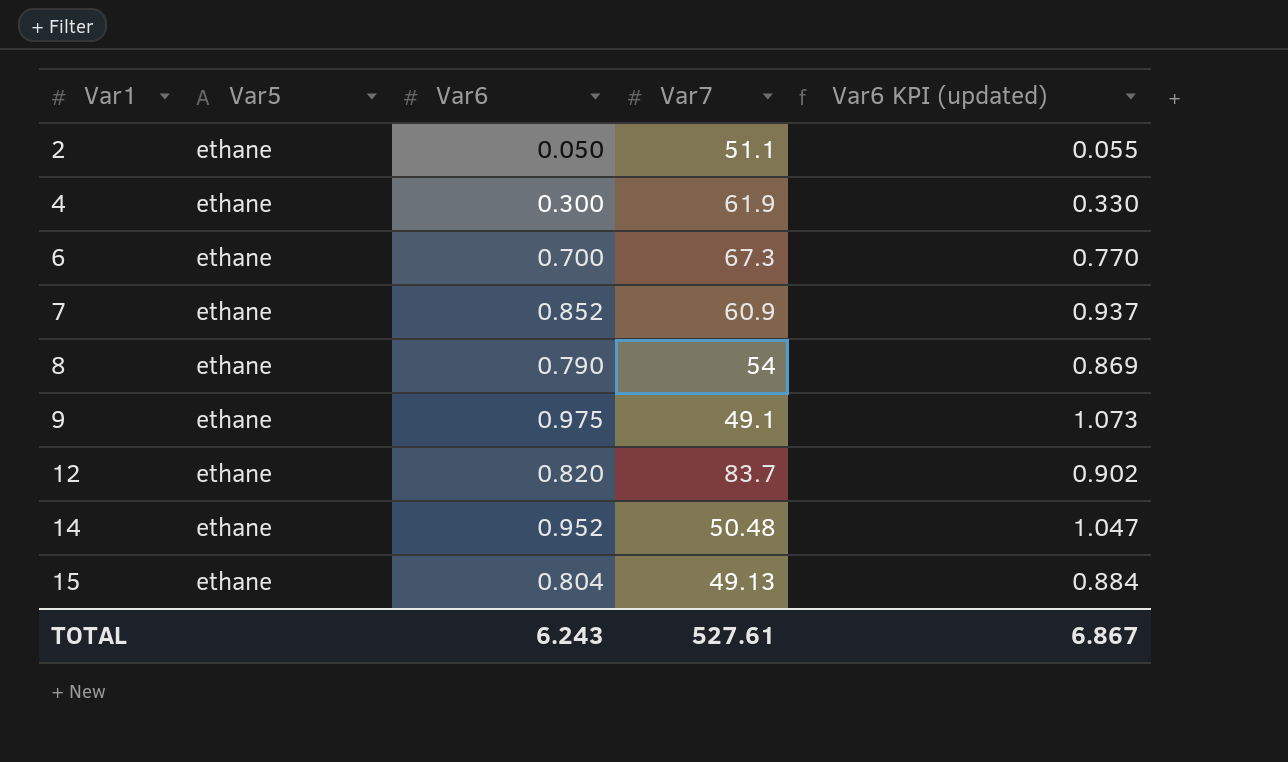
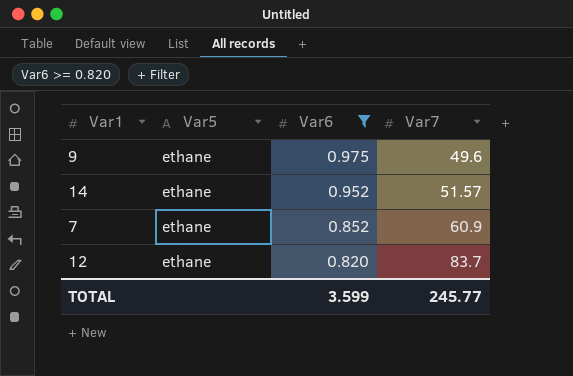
filter: none -> Var6 >= 0.820
row order: Var1 ascending -> Var6 descending
column Var6 KPI (updated) | formula: [Var6] * 1.1 -> none
9 | Var7: 49.1 -> 49.6
14 | Var7: 50.48 -> 51.57
TOTAL | Var6: 6.243 -> 3.599
TOTAL | Var7: 527.61 -> 245.77

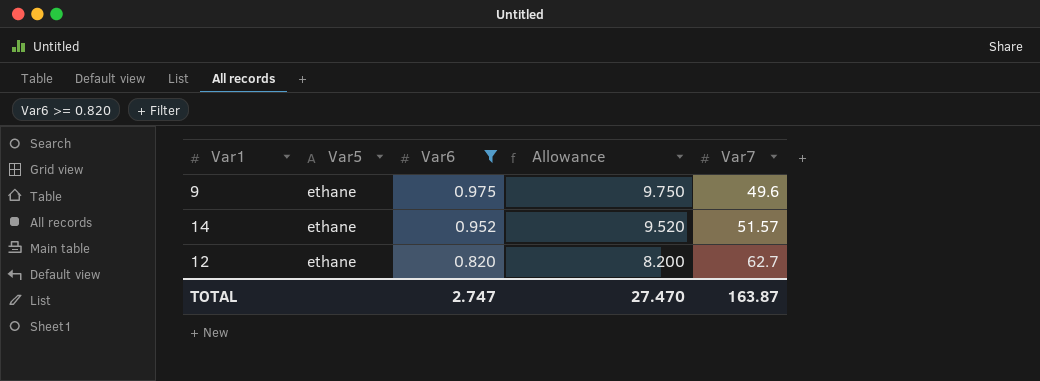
column Allowance | formula: none -> [Var6] * 10
row 7: ethane | 0.852 | 60.9 -> none
12 | Var7: 83.7 -> 62.7
TOTAL | Var6: 3.599 -> 2.747
TOTAL | Var7: 245.77 -> 163.87

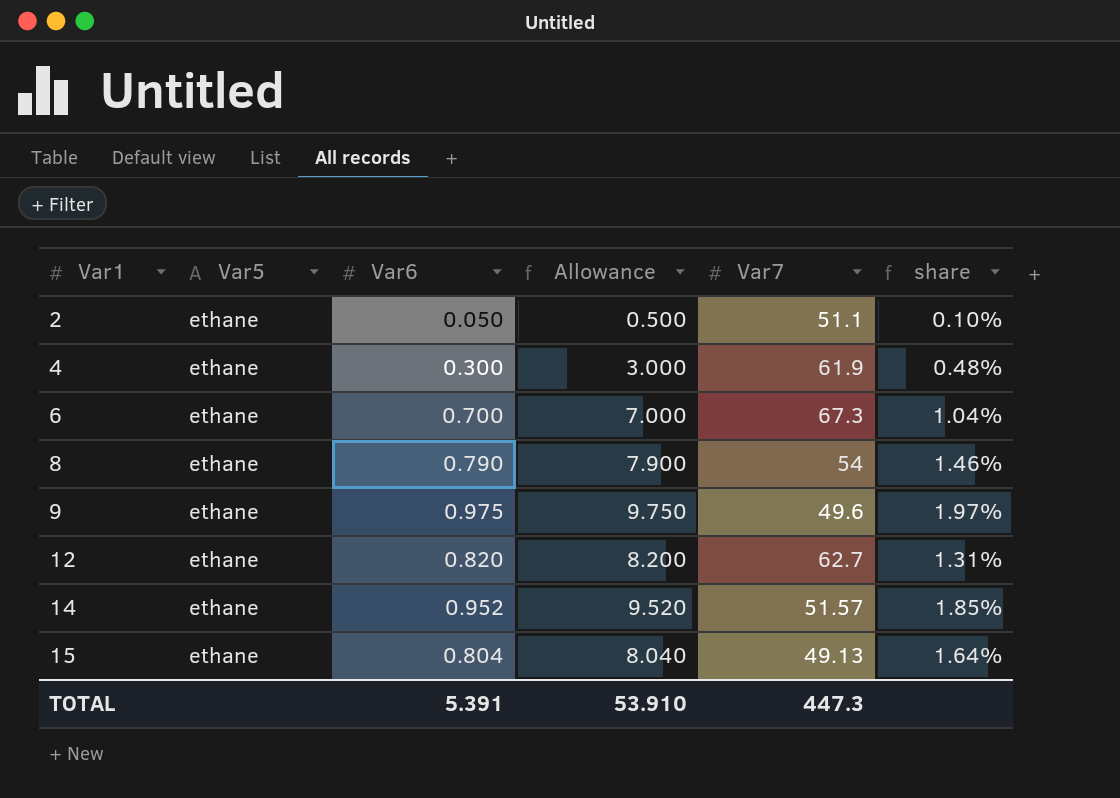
filter: Var6 >= 0.820 -> none
row order: Var6 descending -> Var1 ascending
column share | formula: none -> [Var6] / [Var7]
TOTAL | Var6: 2.747 -> 5.391
TOTAL | Allowance: 27.470 -> 53.910
TOTAL | Var7: 163.87 -> 447.3

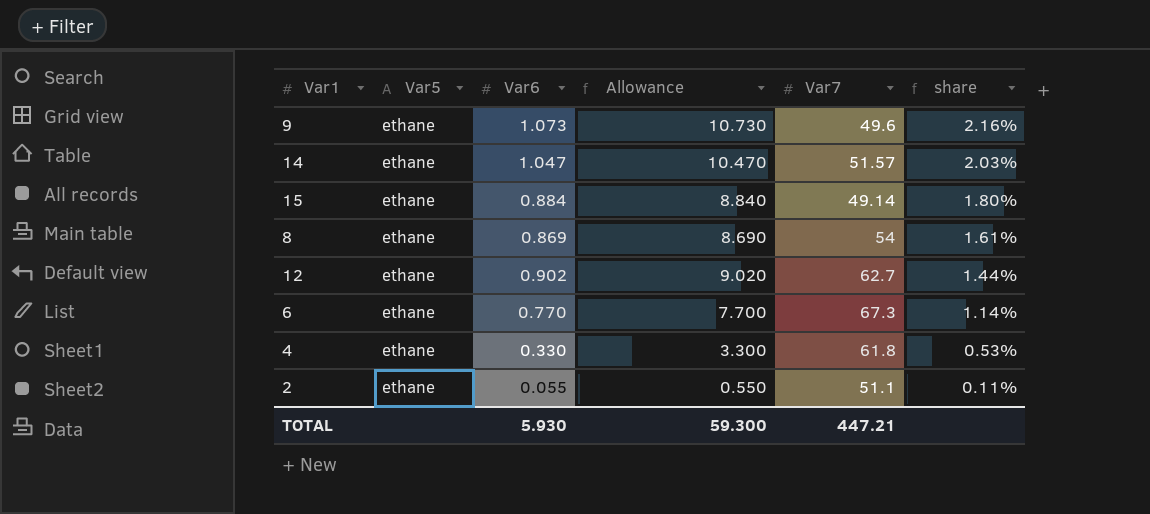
row order: Var1 ascending -> share descending
9 | Var6: 0.975 -> 1.073
9 | Allowance: 9.750 -> 10.730
9 | share: 1.97% -> 2.16%
14 | Var6: 0.952 -> 1.047
14 | Allowance: 9.520 -> 10.470
14 | share: 1.85% -> 2.03%
15 | Var6: 0.804 -> 0.884
15 | Allowance: 8.040 -> 8.840
15 | Var7: 49.13 -> 49.14
15 | share: 1.64% -> 1.80%
8 | Var6: 0.790 -> 0.869
8 | Allowance: 7.900 -> 8.690
8 | share: 1.46% -> 1.61%
12 | Var6: 0.820 -> 0.902
12 | Allowance: 8.200 -> 9.020
12 | share: 1.31% -> 1.44%
6 | Var6: 0.700 -> 0.770
6 | Allowance: 7.000 -> 7.700
6 | share: 1.04% -> 1.14%
4 | Var6: 0.300 -> 0.330
4 | Allowance: 3.000 -> 3.300
4 | Var7: 61.9 -> 61.8
4 | share: 0.48% -> 0.53%
2 | Var6: 0.050 -> 0.055
2 | Allowance: 0.500 -> 0.550
2 | share: 0.10% -> 0.11%
TOTAL | Var6: 5.391 -> 5.930
TOTAL | Allowance: 53.910 -> 59.300
TOTAL | Var7: 447.3 -> 447.21

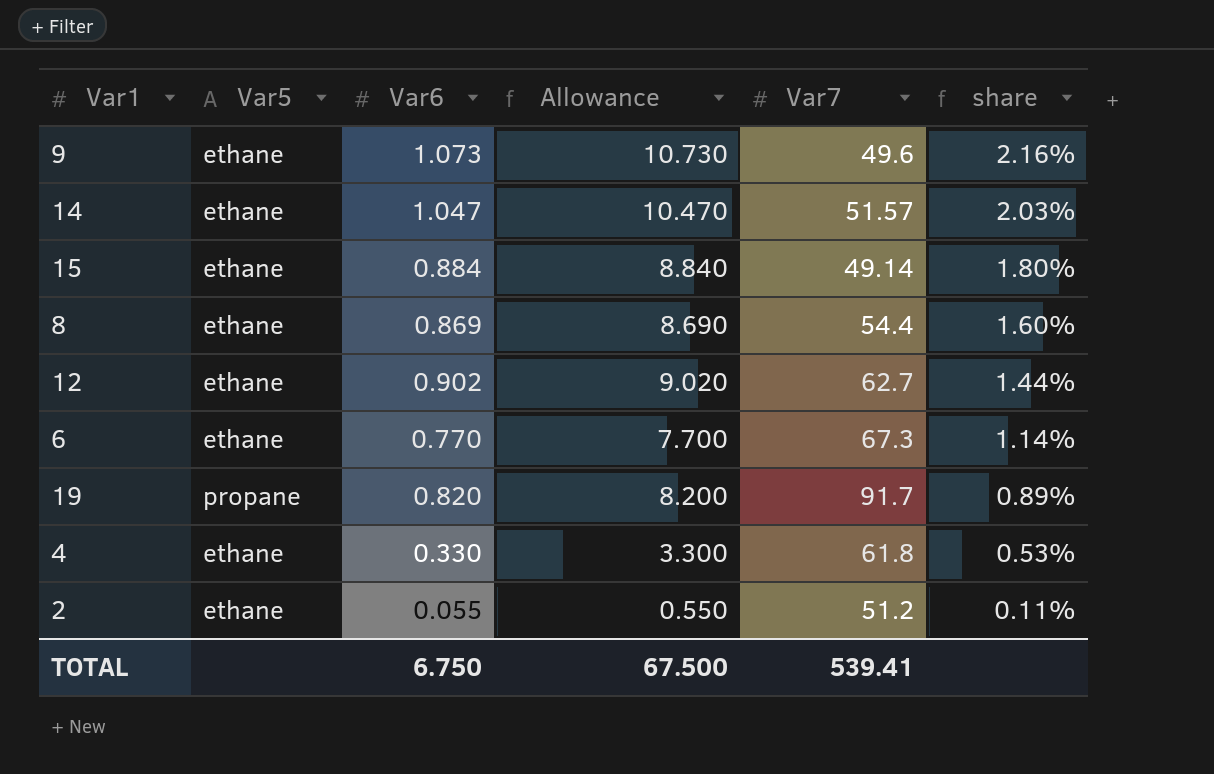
8 | Var7: 54 -> 54.4
8 | share: 1.61% -> 1.60%
row 19: none -> propane | 0.820 | 8.200 | 91.7 | 0.89%
2 | Var7: 51.1 -> 51.2
TOTAL | Var6: 5.930 -> 6.750
TOTAL | Allowance: 59.300 -> 67.500
TOTAL | Var7: 447.21 -> 539.41

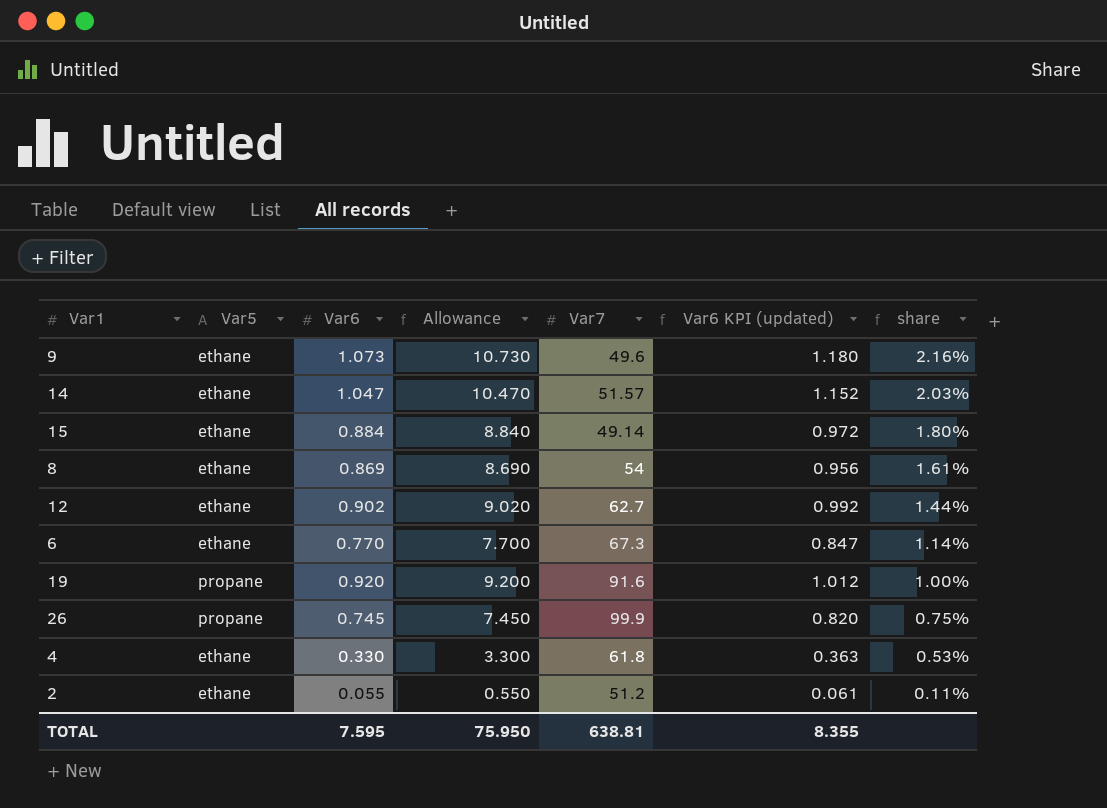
column Var6 KPI (updated) | formula: none -> [Var6] * 1.1
8 | Var7: 54.4 -> 54
8 | share: 1.60% -> 1.61%
19 | Var6: 0.820 -> 0.920
19 | Allowance: 8.200 -> 9.200
19 | Var7: 91.7 -> 91.6
19 | share: 0.89% -> 1.00%
row 26: none -> propane | 0.745 | 7.450 | 99.9 | 0.820 | 0.75%
TOTAL | Var6: 6.750 -> 7.595
TOTAL | Allowance: 67.500 -> 75.950
TOTAL | Var7: 539.41 -> 638.81

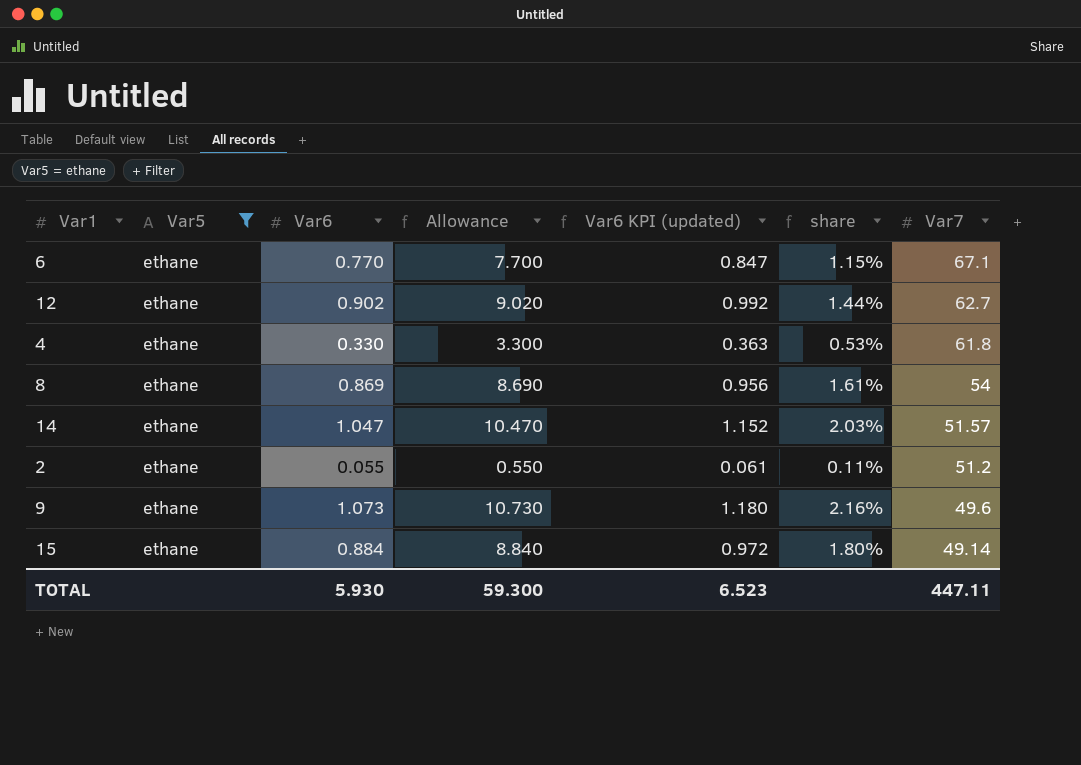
filter: none -> Var5 = ethane
row order: share descending -> Var7 descending
column Var7 | position: 5 -> 7
6 | share: 1.14% -> 1.15%
6 | Var7: 67.3 -> 67.1
TOTAL | Var6: 7.595 -> 5.930
TOTAL | Allowance: 75.950 -> 59.300
TOTAL | Var6 KPI (updated): 8.355 -> 6.523
TOTAL | Var7: 638.81 -> 447.11

